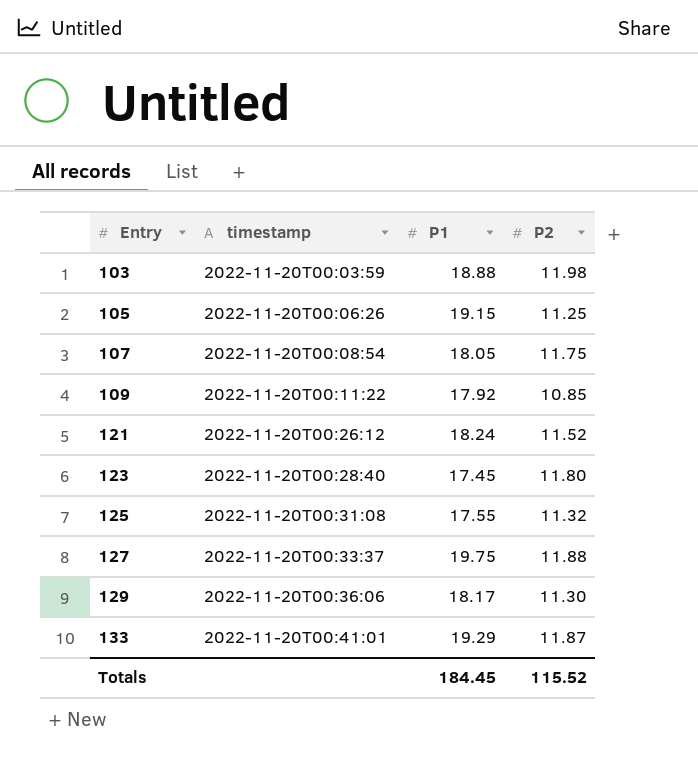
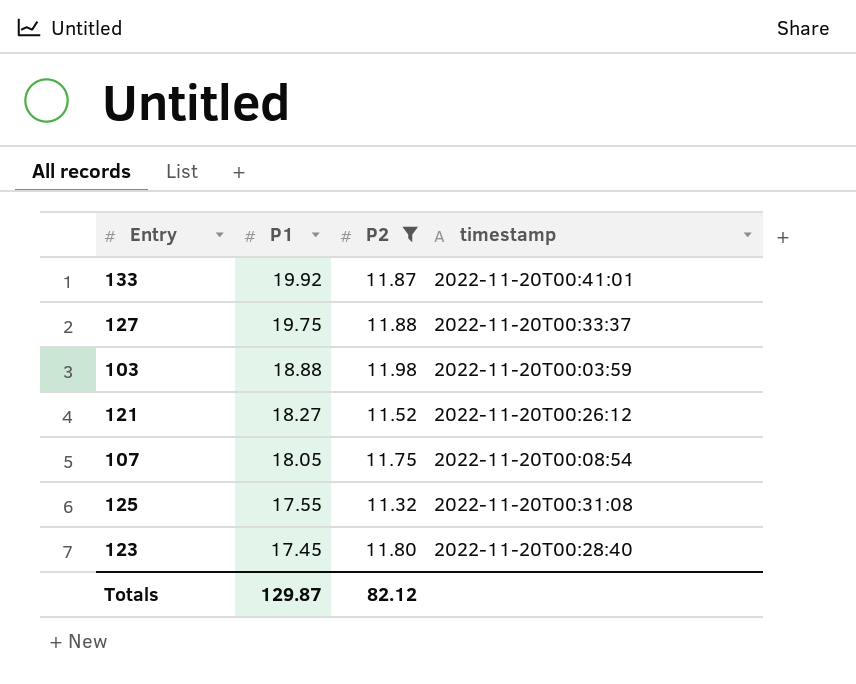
filter: none -> P2 >= 11.32
row order: Entry ascending -> P1 descending
column timestamp | position: 2 -> 4
133 | P1: 19.29 -> 19.92
121 | P1: 18.24 -> 18.27
Totals | P1: 184.45 -> 129.87
Totals | P2: 115.52 -> 82.12

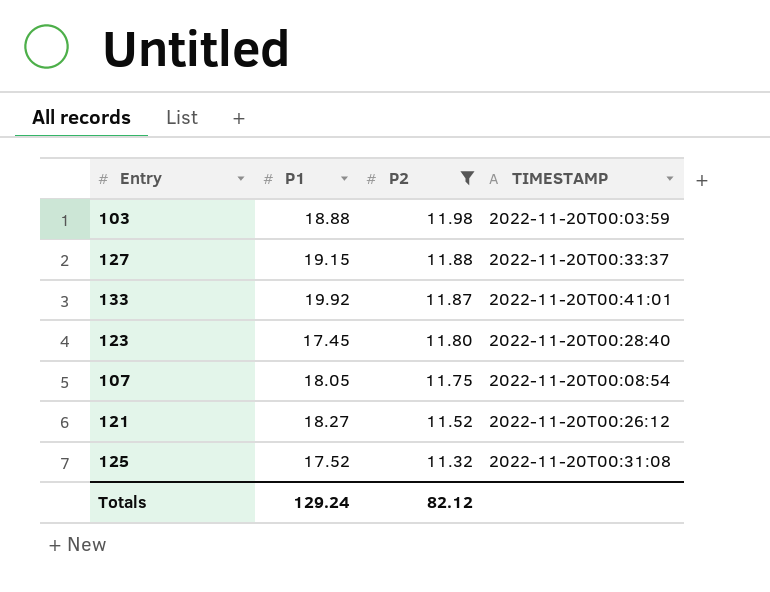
row order: P1 descending -> P2 descending
column name: timestamp -> TIMESTAMP
127 | P1: 19.75 -> 19.15
125 | P1: 17.55 -> 17.52
Totals | P1: 129.87 -> 129.24

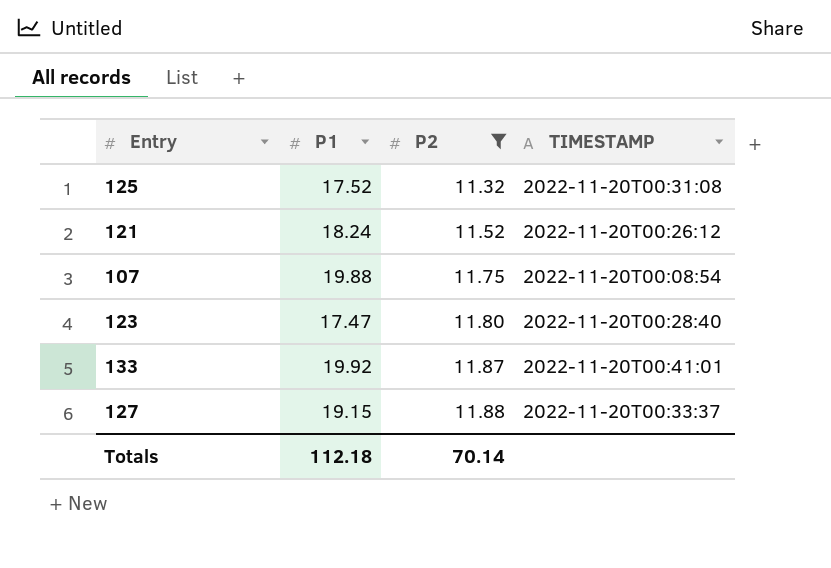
row order: P2 descending -> P2 ascending
row 103: 18.88 | 11.98 | 2022-11-20T00:03:59 -> none
121 | P1: 18.27 -> 18.24
107 | P1: 18.05 -> 19.88
123 | P1: 17.45 -> 17.47
Totals | P1: 129.24 -> 112.18
Totals | P2: 82.12 -> 70.14

